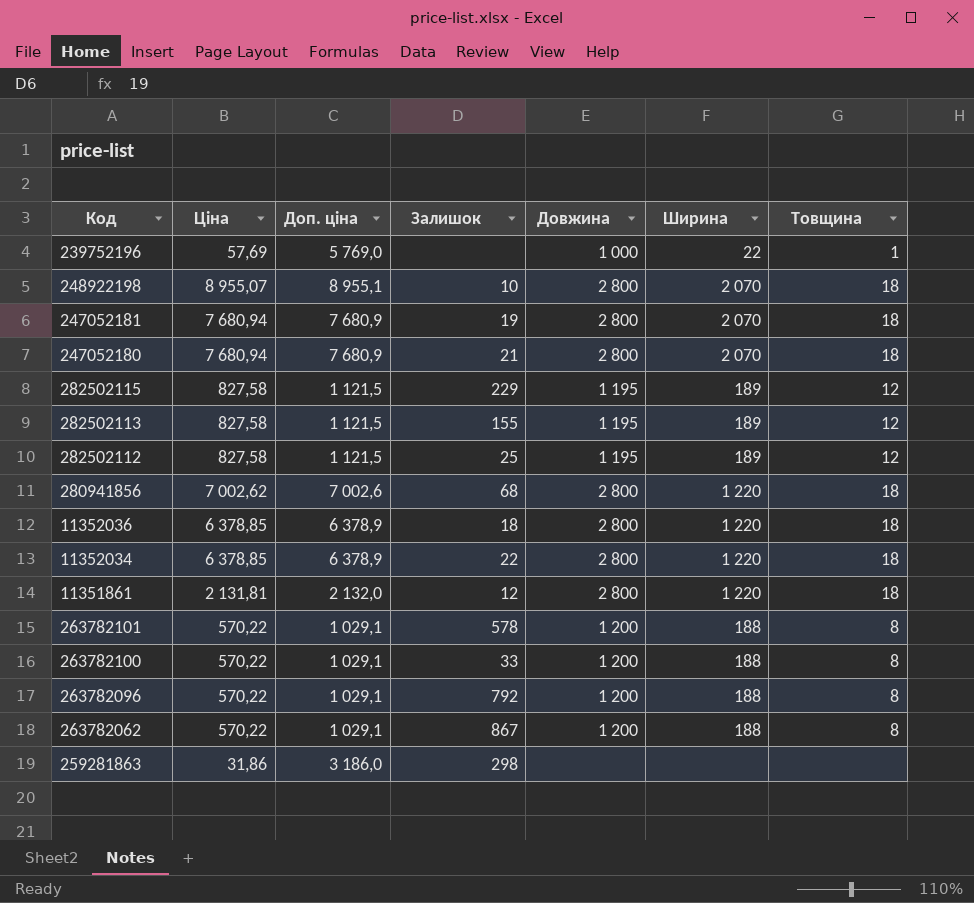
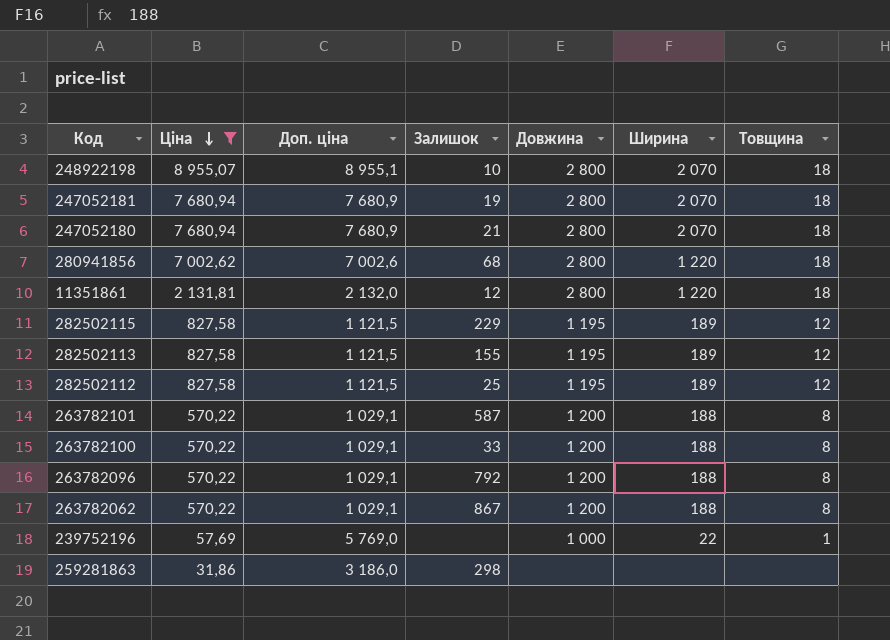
filter: none -> Ціна != 6 378,85
row order: none -> Ціна descending
263782101 | Залишок: 578 -> 587

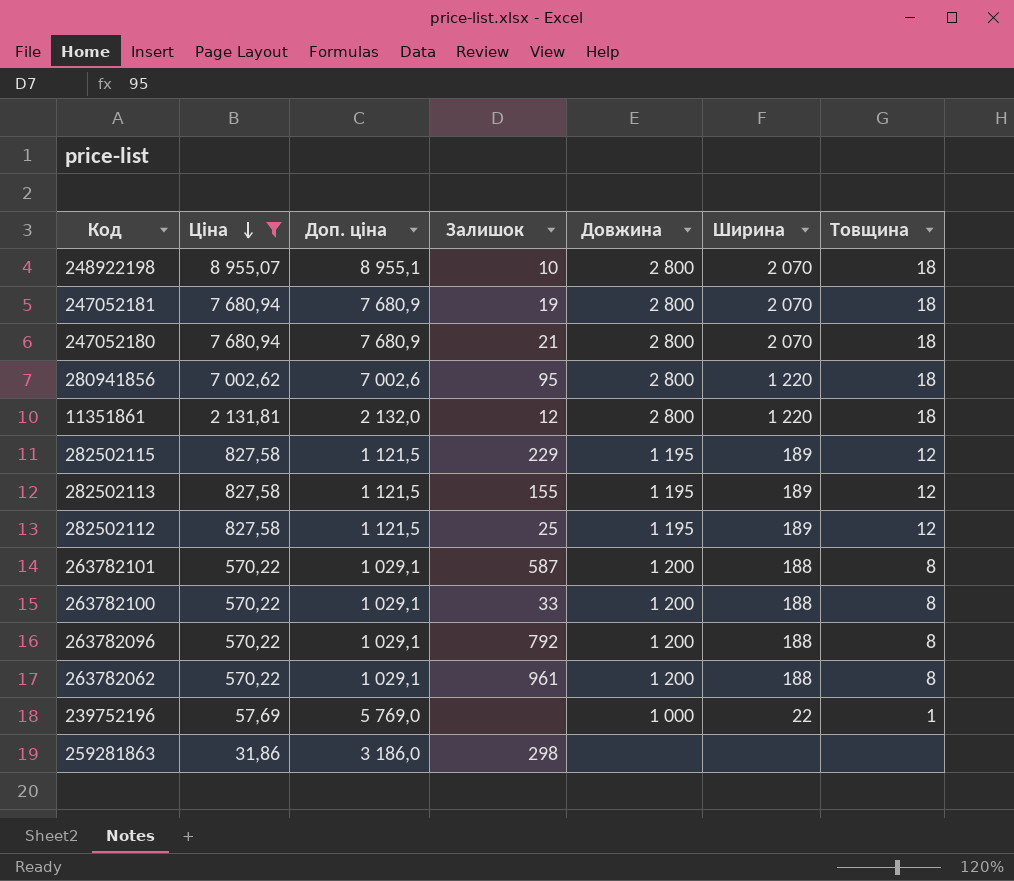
280941856 | Залишок: 68 -> 95
263782062 | Залишок: 867 -> 961

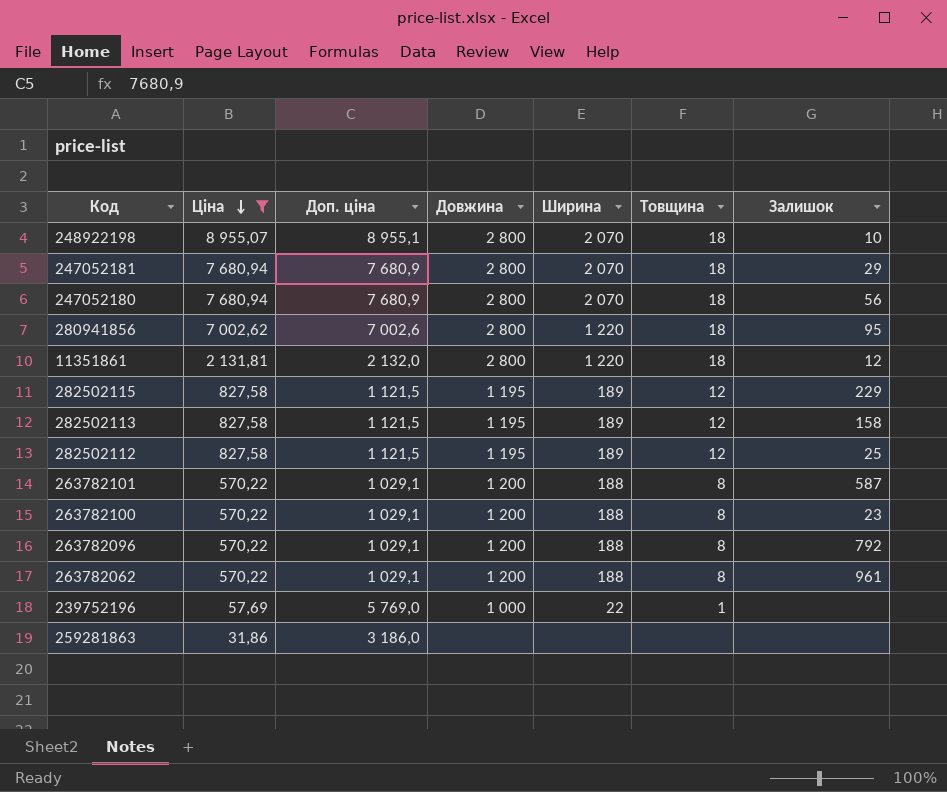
column Залишок | position: 4 -> 7
247052181 | Залишок: 19 -> 29
247052180 | Залишок: 21 -> 56
282502113 | Залишок: 155 -> 158
263782100 | Залишок: 33 -> 23
259281863 | Залишок: 298 -> none

